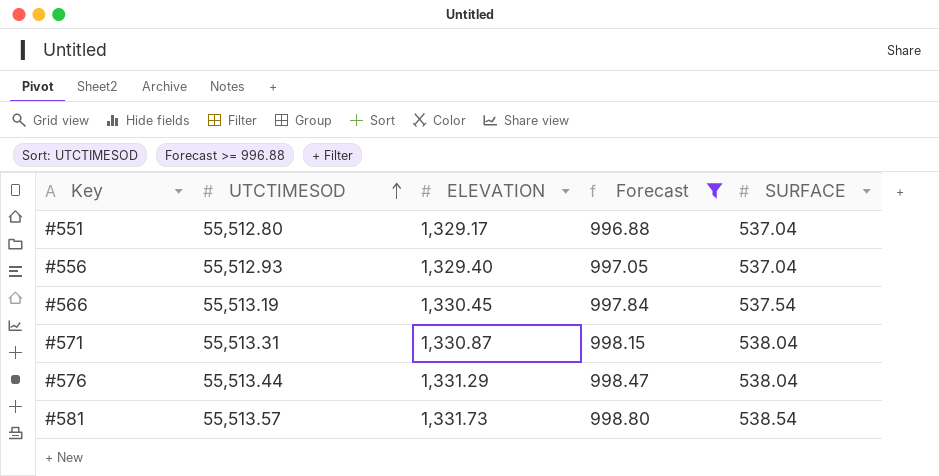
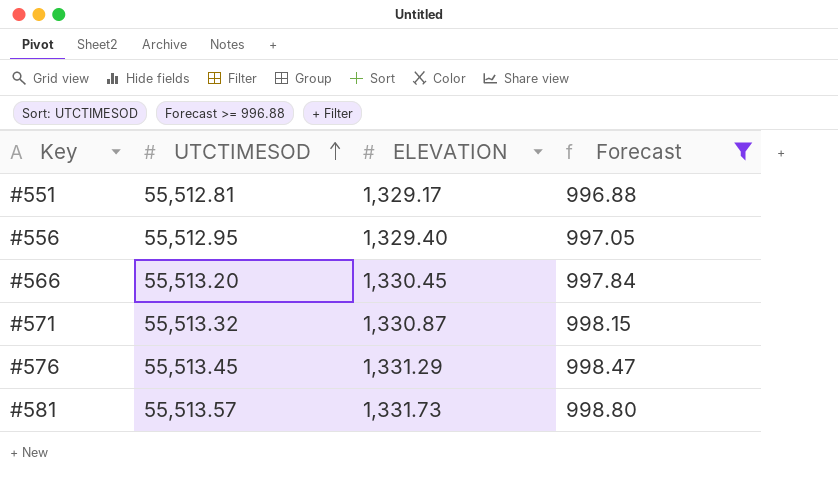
column SURFACE | position: 5 -> none
#551 | UTCTIMESOD: 55,512.80 -> 55,512.81
#556 | UTCTIMESOD: 55,512.93 -> 55,512.95
#566 | UTCTIMESOD: 55,513.19 -> 55,513.20
#571 | UTCTIMESOD: 55,513.31 -> 55,513.32
#576 | UTCTIMESOD: 55,513.44 -> 55,513.45

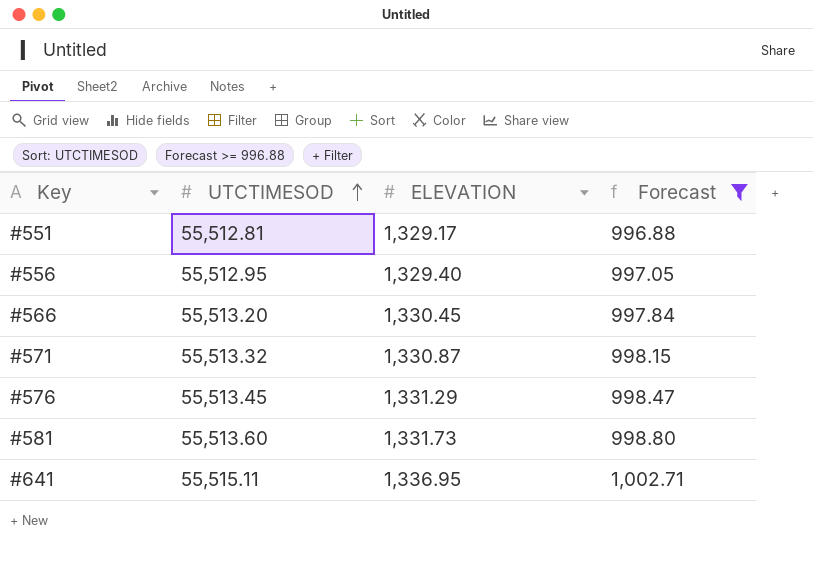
#581 | UTCTIMESOD: 55,513.57 -> 55,513.60
row #641: none -> 55,515.11 | 1,336.95 | 1,002.71

